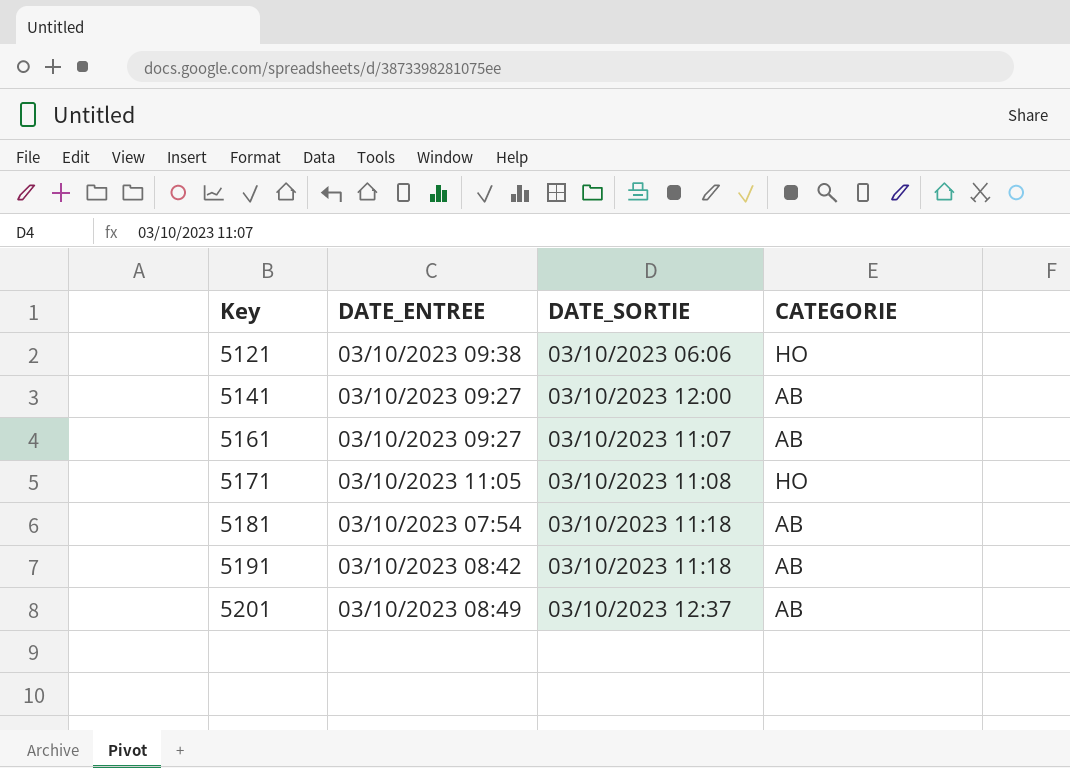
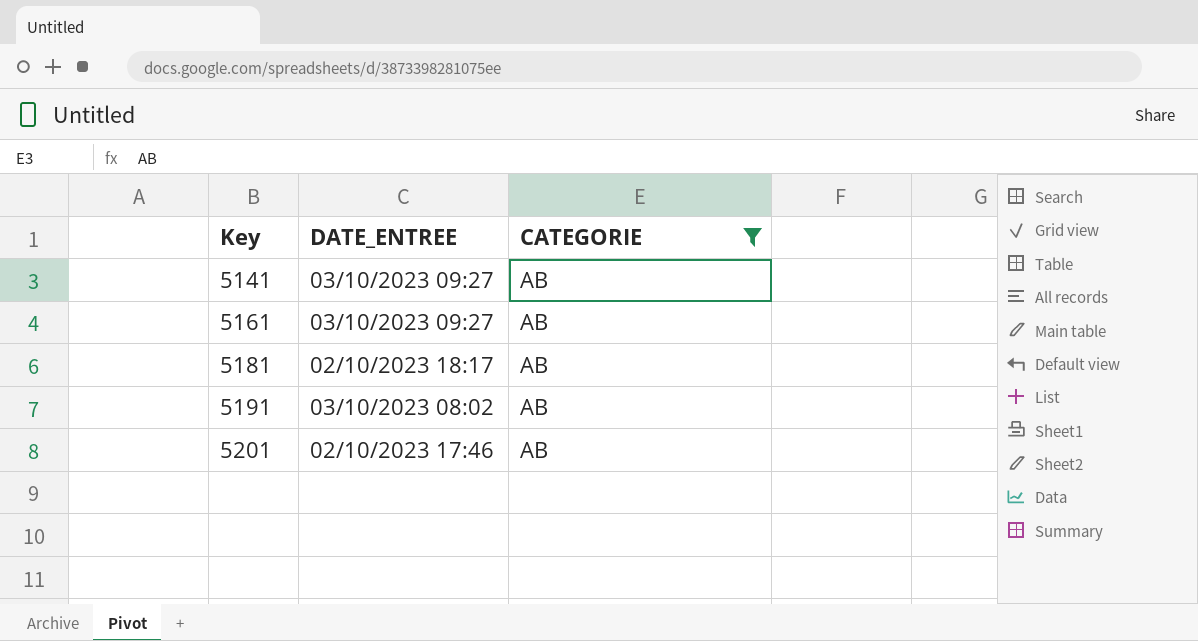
filter: none -> CATEGORIE = AB
column DATE_SORTIE | position: 3 -> none
5181 | DATE_ENTREE: 03/10/2023 07:54 -> 02/10/2023 18:17
5191 | DATE_ENTREE: 03/10/2023 08:42 -> 03/10/2023 08:02
5201 | DATE_ENTREE: 03/10/2023 08:49 -> 02/10/2023 17:46

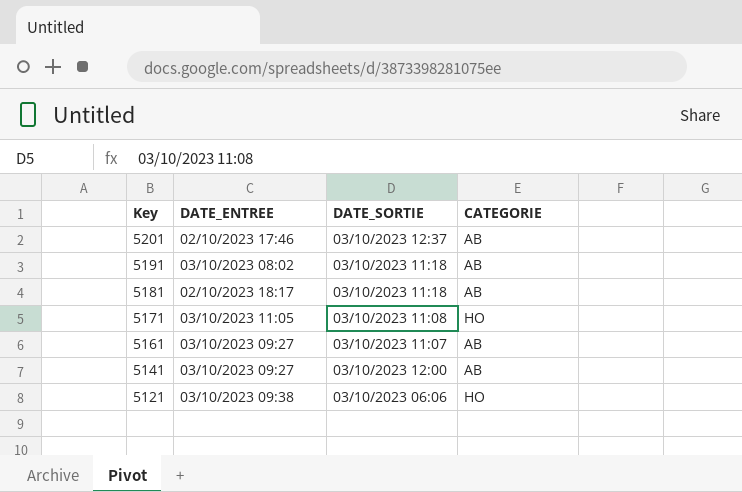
filter: CATEGORIE = AB -> none
row order: Key ascending -> Key descending
column DATE_SORTIE | position: none -> 3

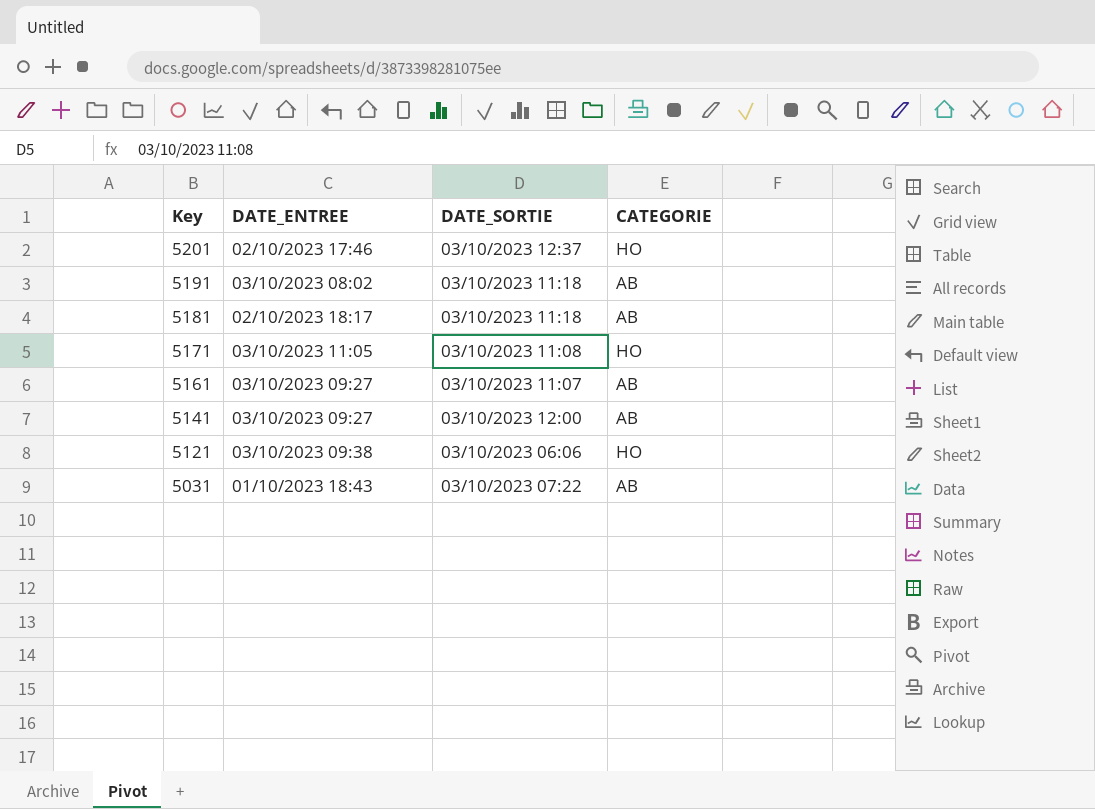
5201 | CATEGORIE: AB -> HO
row 5031: none -> 01/10/2023 18:43 | 03/10/2023 07:22 | AB

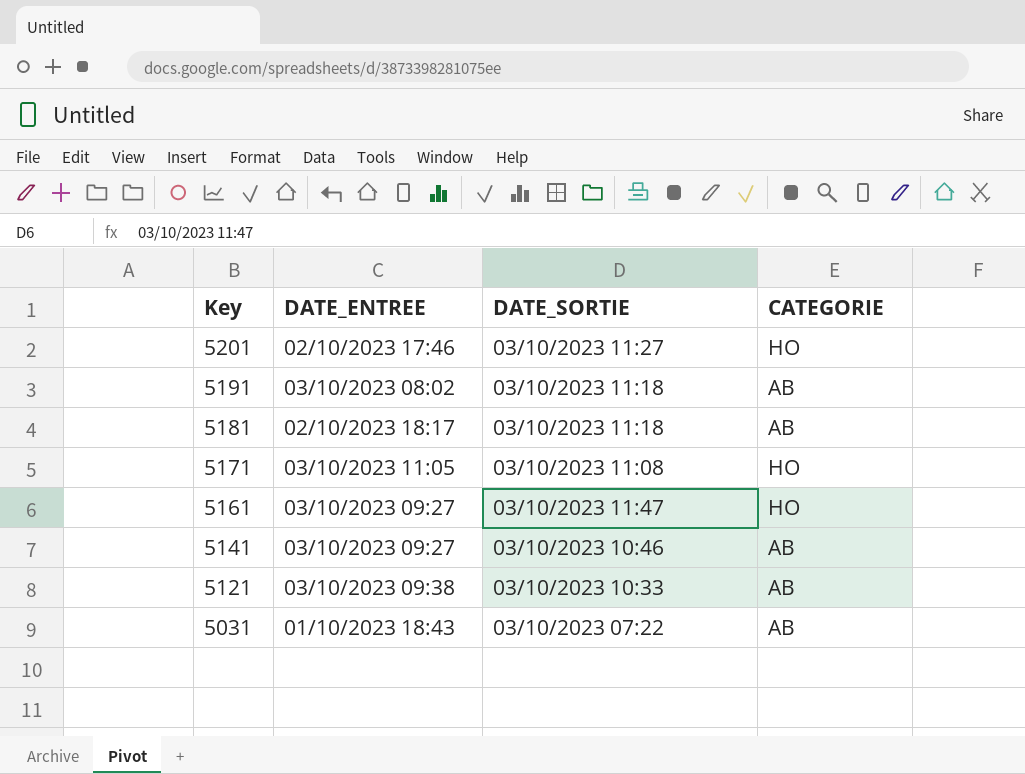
5201 | DATE_SORTIE: 03/10/2023 12:37 -> 03/10/2023 11:27
5161 | DATE_SORTIE: 03/10/2023 11:07 -> 03/10/2023 11:47
5161 | CATEGORIE: AB -> HO
5141 | DATE_SORTIE: 03/10/2023 12:00 -> 03/10/2023 10:46
5121 | DATE_SORTIE: 03/10/2023 06:06 -> 03/10/2023 10:33
5121 | CATEGORIE: HO -> AB

